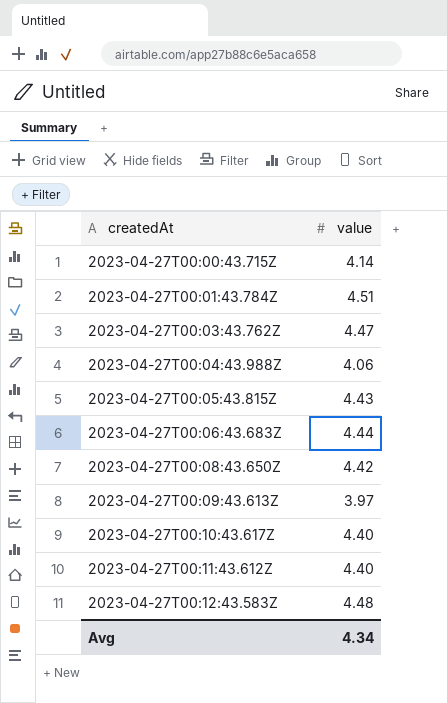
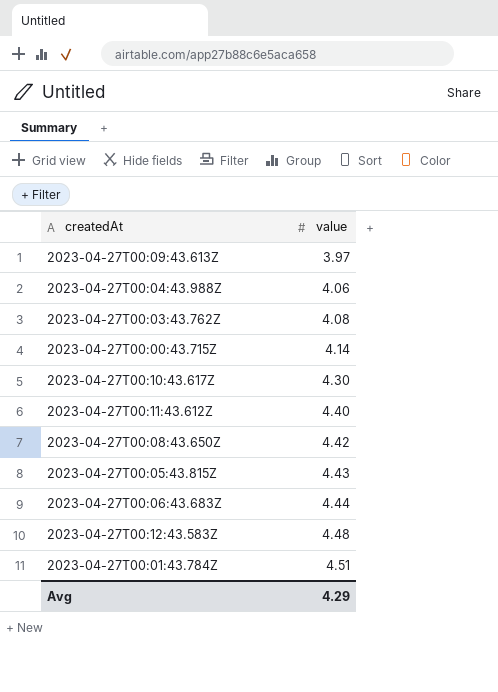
row order: createdAt ascending -> value ascending
2023-04-27T00:03:43.762Z | value: 4.47 -> 4.08
2023-04-27T00:10:43.617Z | value: 4.40 -> 4.30
Avg | value: 4.34 -> 4.29

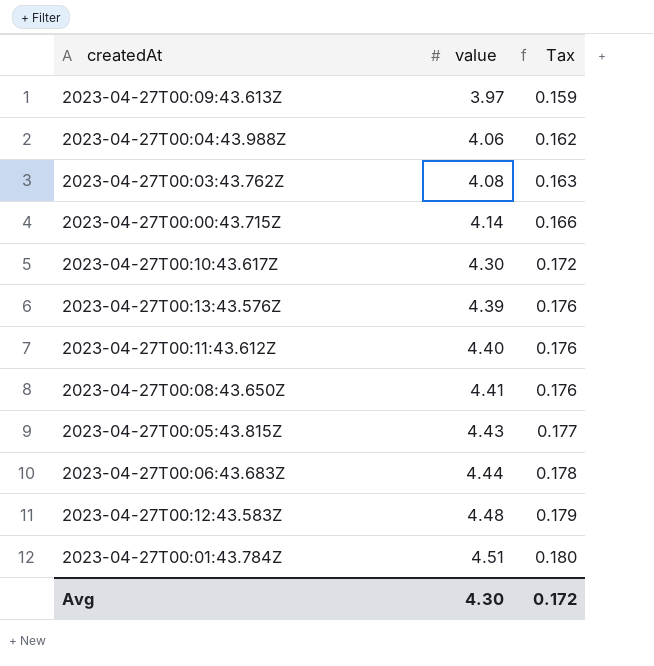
column Tax | formula: none -> [value] * 0.04
row 2023-04-27T00:13:43.576Z: none -> 4.39 | 0.176
2023-04-27T00:08:43.650Z | value: 4.42 -> 4.41
Avg | value: 4.29 -> 4.30

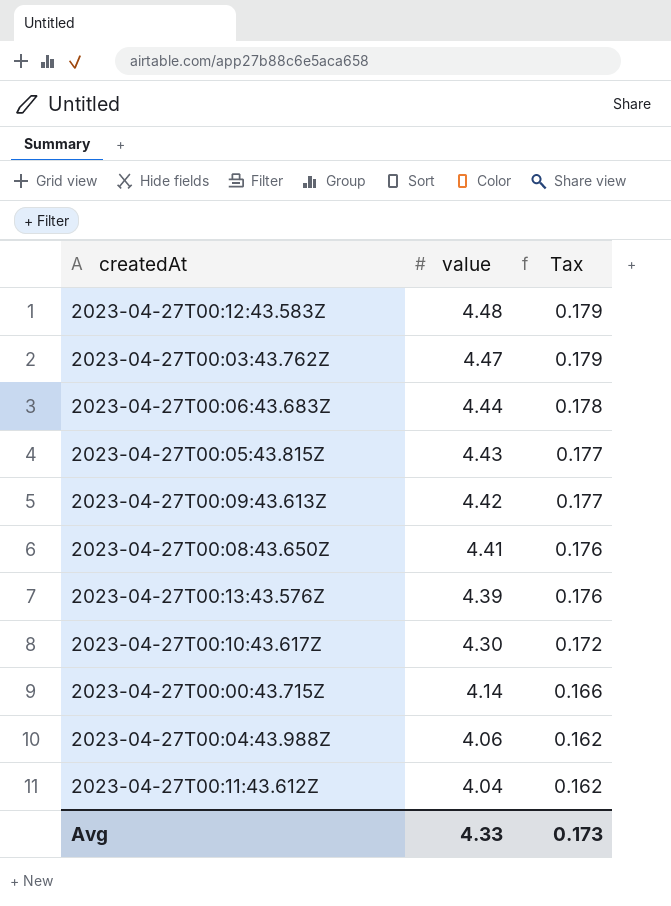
row order: value ascending -> value descending
row 2023-04-27T00:01:43.784Z: 4.51 | 0.180 -> none
2023-04-27T00:03:43.762Z | value: 4.08 -> 4.47
2023-04-27T00:03:43.762Z | Tax: 0.163 -> 0.179
2023-04-27T00:09:43.613Z | value: 3.97 -> 4.42
2023-04-27T00:09:43.613Z | Tax: 0.159 -> 0.177
2023-04-27T00:11:43.612Z | value: 4.40 -> 4.04
2023-04-27T00:11:43.612Z | Tax: 0.176 -> 0.162
Avg | value: 4.30 -> 4.33
Avg | Tax: 0.172 -> 0.173

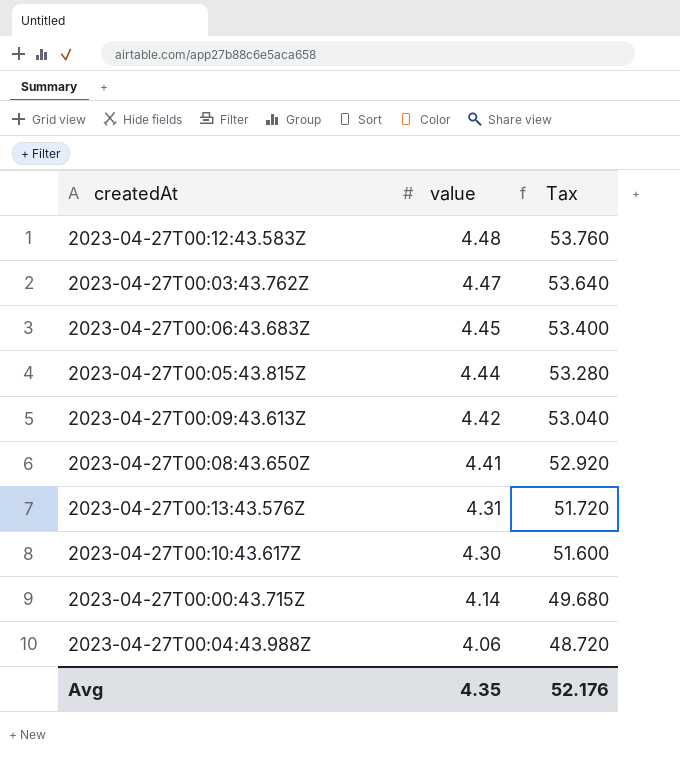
column Tax | formula: [value] * 0.04 -> [value] * 12
row 2023-04-27T00:11:43.612Z: 4.04 | 0.162 -> none
2023-04-27T00:06:43.683Z | value: 4.44 -> 4.45
2023-04-27T00:05:43.815Z | value: 4.43 -> 4.44
2023-04-27T00:13:43.576Z | value: 4.39 -> 4.31
Avg | value: 4.33 -> 4.35
Avg | Tax: 0.173 -> 52.176

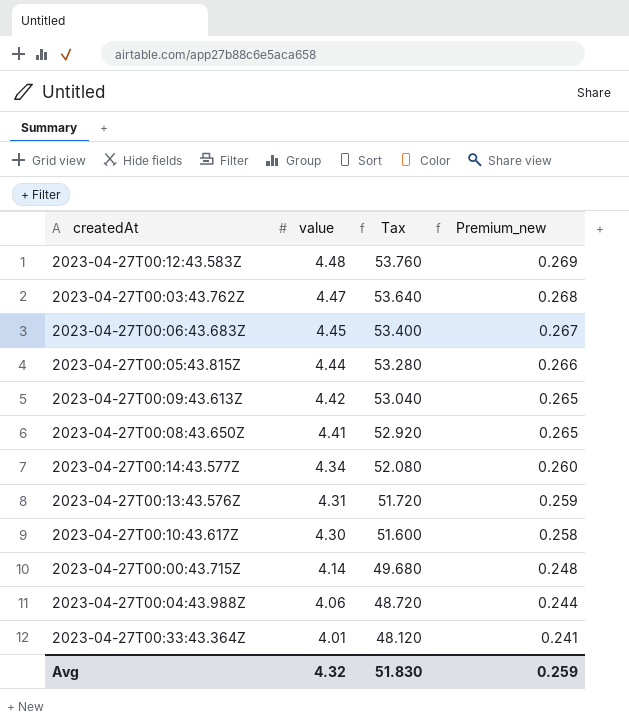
column Premium_new | formula: none -> [value] * 0.06
row 2023-04-27T00:14:43.577Z: none -> 4.34 | 52.080 | 0.260
row 2023-04-27T00:33:43.364Z: none -> 4.01 | 48.120 | 0.241
Avg | value: 4.35 -> 4.32
Avg | Tax: 52.176 -> 51.830

